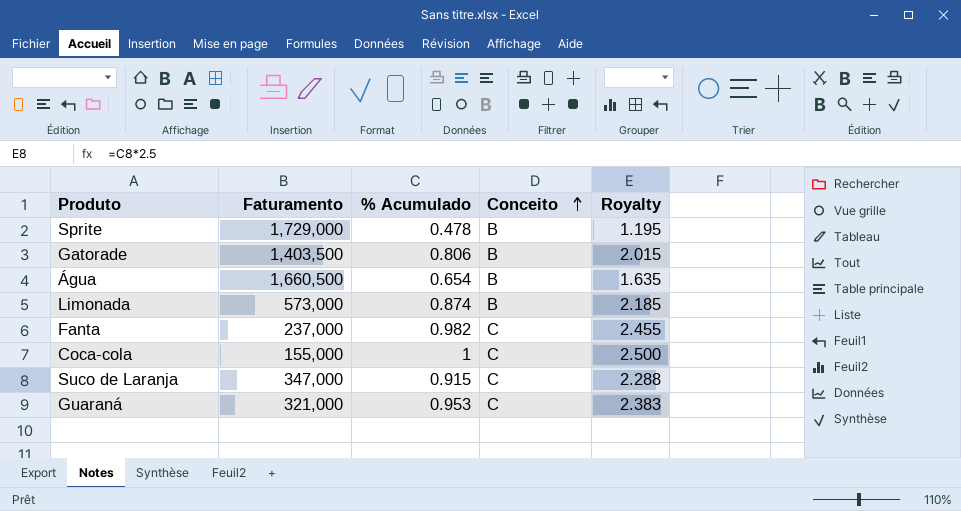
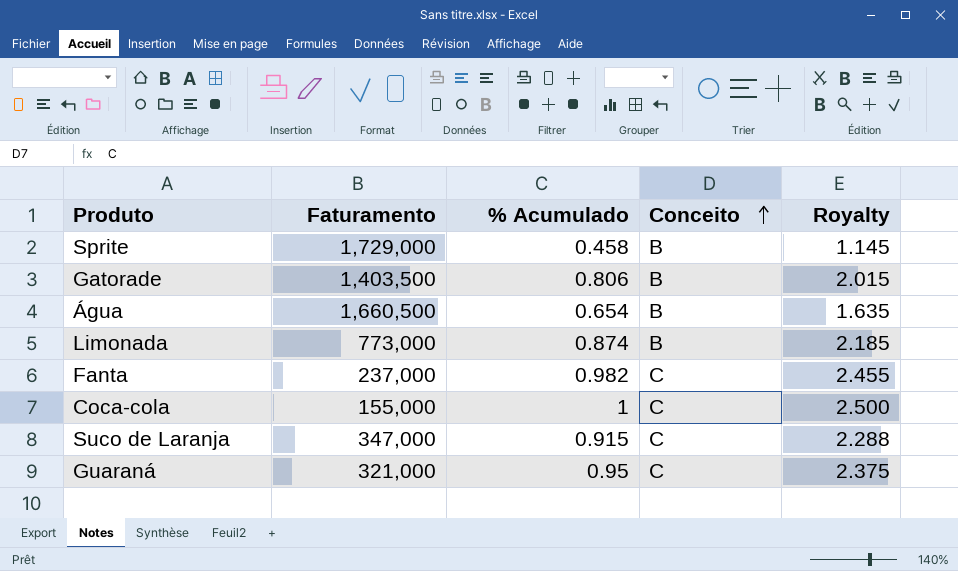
Sprite | % Acumulado: 0.478 -> 0.458
Sprite | Royalty: 1.195 -> 1.145
Limonada | Faturamento: 573,000 -> 773,000
Guaraná | % Acumulado: 0.953 -> 0.95
Guaraná | Royalty: 2.383 -> 2.375

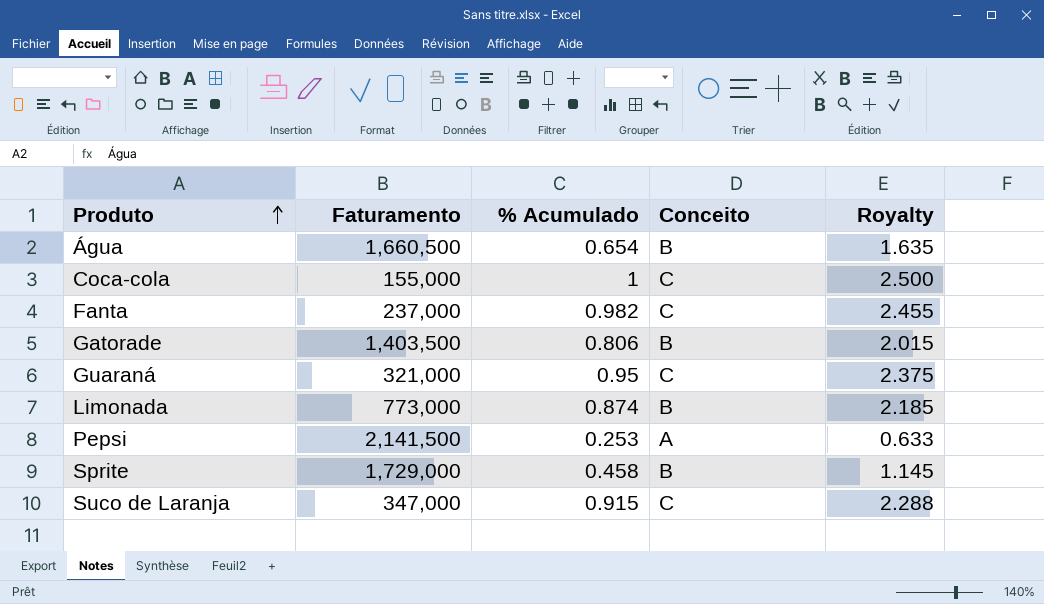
row order: Conceito ascending -> Produto ascending
row Pepsi: none -> 2,141,500 | 0.253 | A | 0.633

